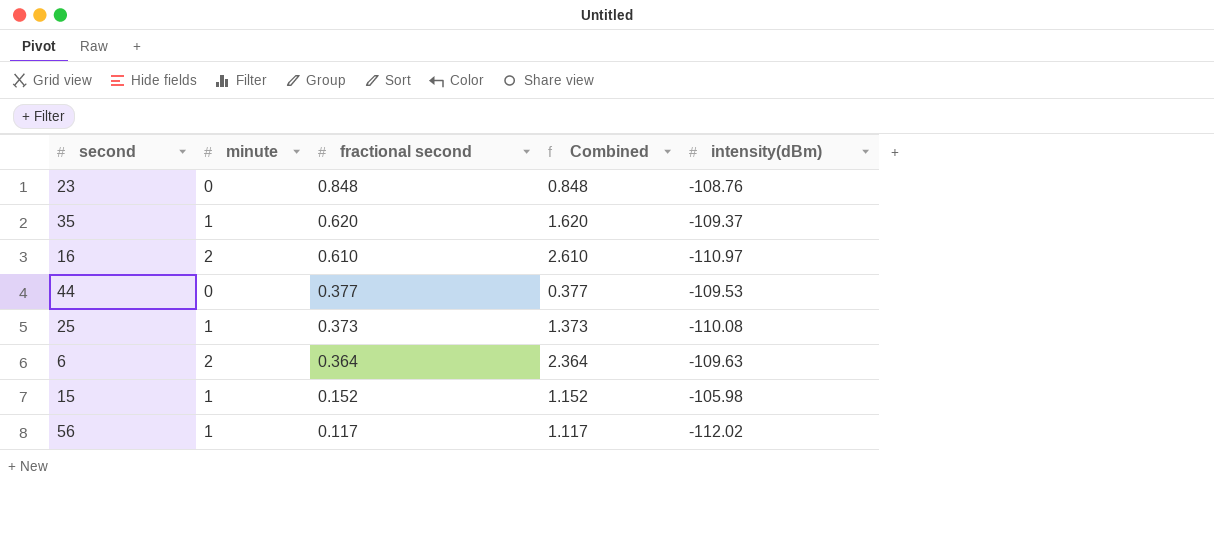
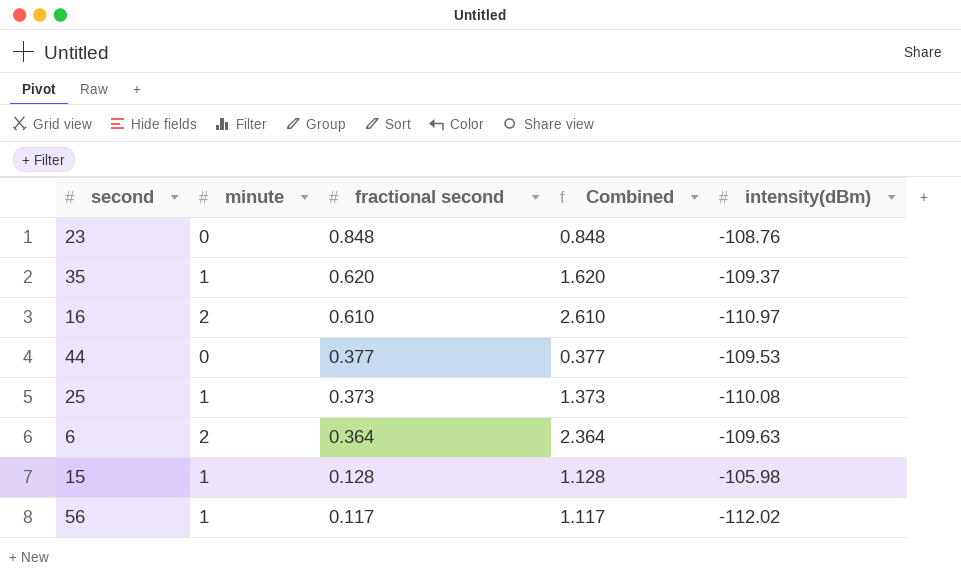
15 | fractional second: 0.152 -> 0.128
15 | Combined: 1.152 -> 1.128

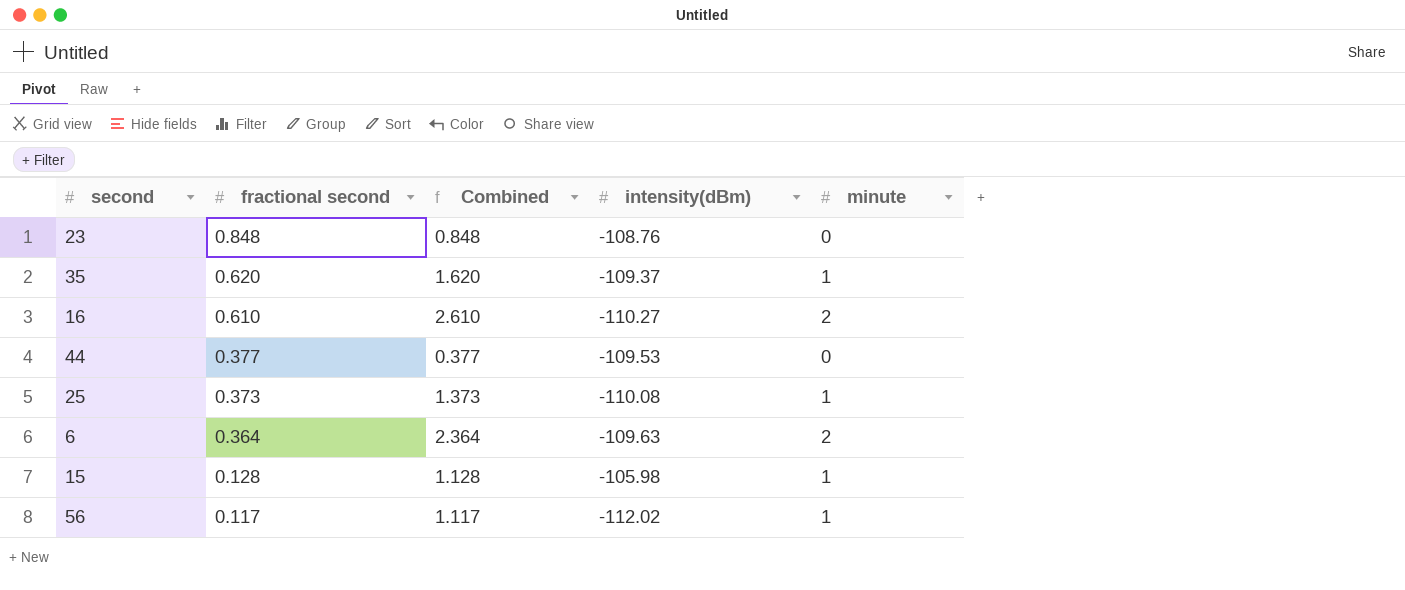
column minute | position: 2 -> 5
16 | intensity(dBm): -110.97 -> -110.27

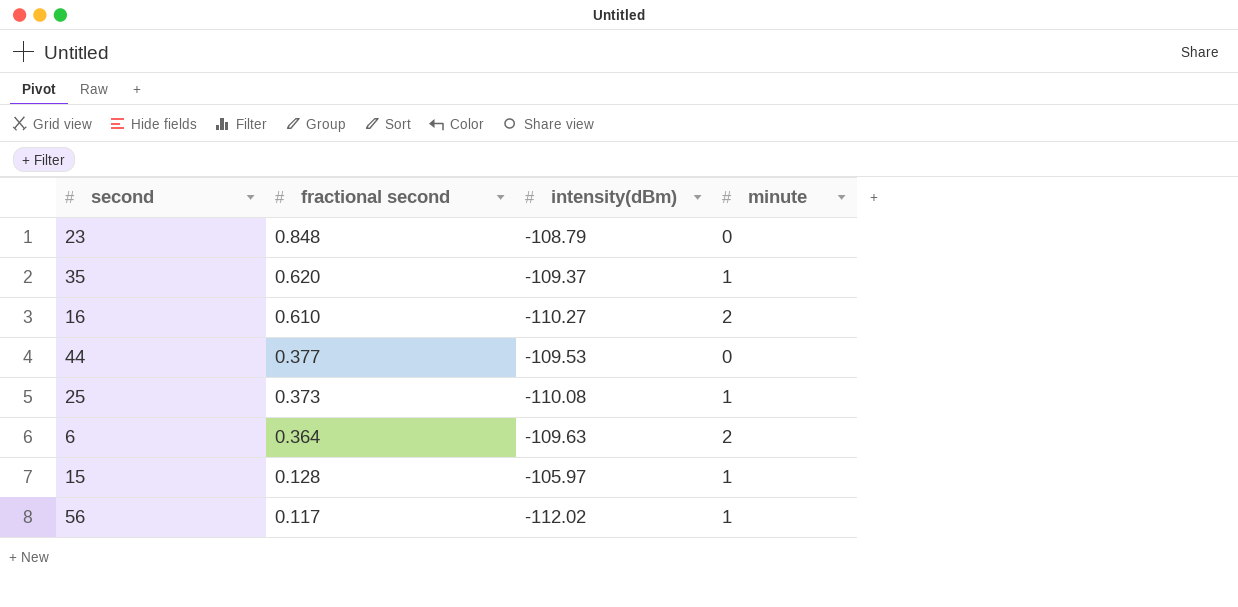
column Combined | formula: [fractional second] + [minute] -> none
23 | intensity(dBm): -108.76 -> -108.79
15 | intensity(dBm): -105.98 -> -105.97

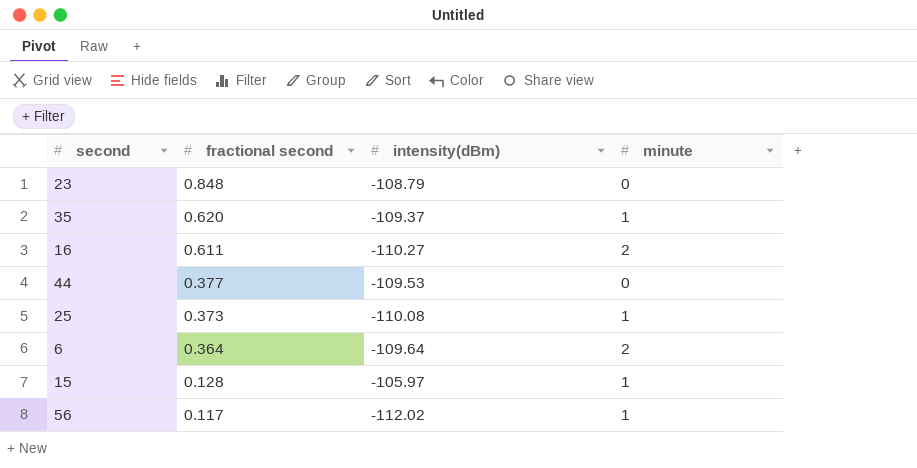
16 | fractional second: 0.610 -> 0.611
6 | intensity(dBm): -109.63 -> -109.64

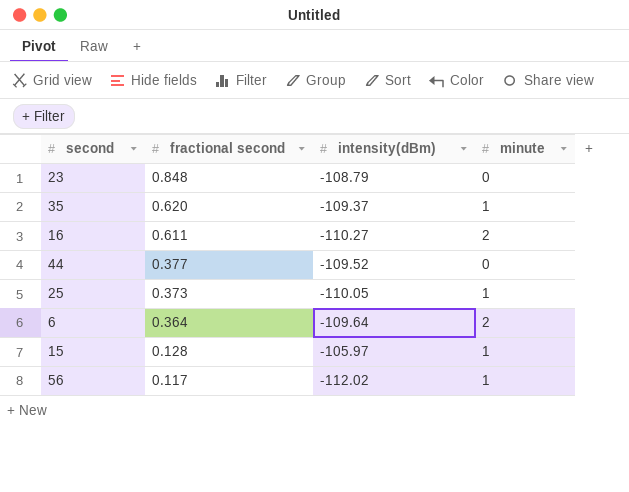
44 | intensity(dBm): -109.53 -> -109.52
25 | intensity(dBm): -110.08 -> -110.05

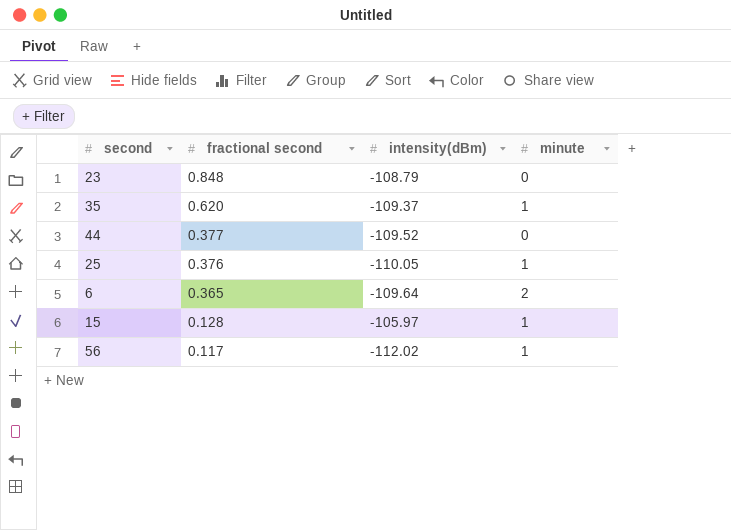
row 16: 0.611 | -110.27 | 2 -> none
25 | fractional second: 0.373 -> 0.376
6 | fractional second: 0.364 -> 0.365

